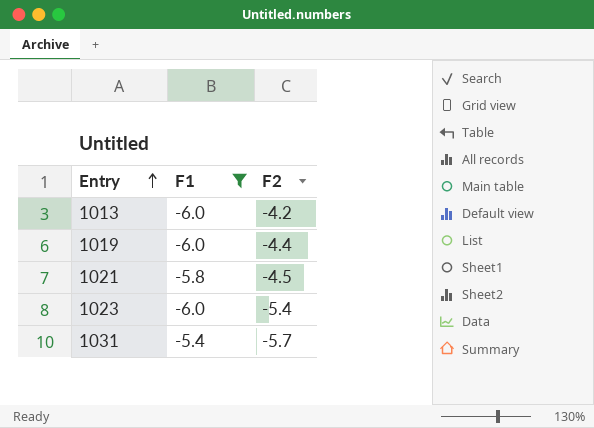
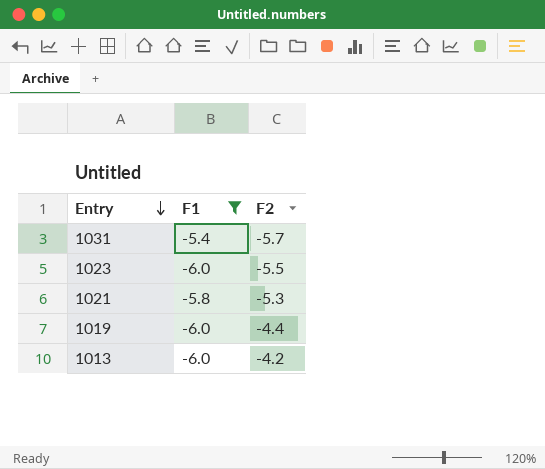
row order: Entry ascending -> Entry descending
1023 | F2: -5.4 -> -5.5
1021 | F2: -4.5 -> -5.3

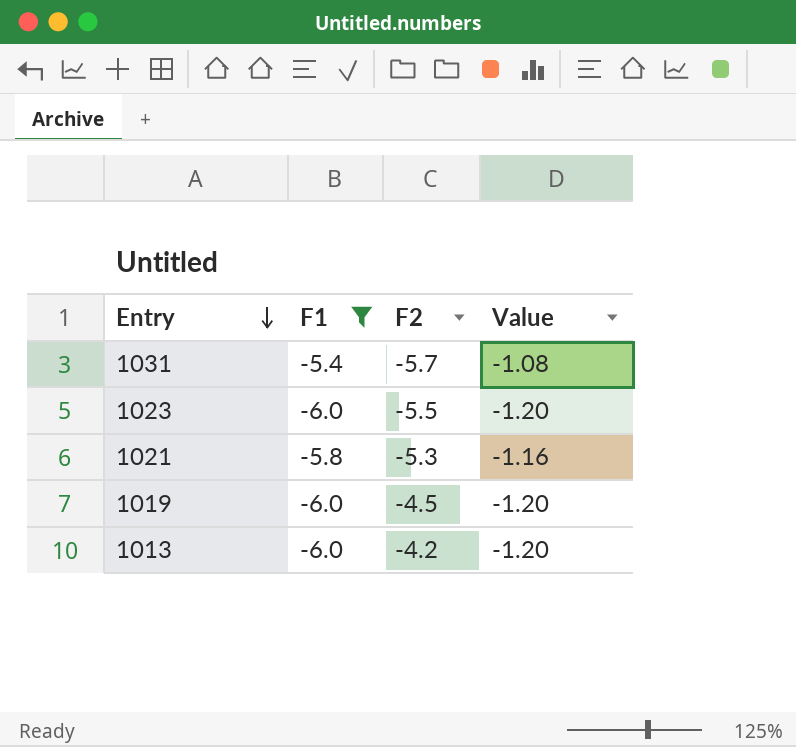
column Value | formula: none -> [F1] * 0.2
1019 | F2: -4.4 -> -4.5

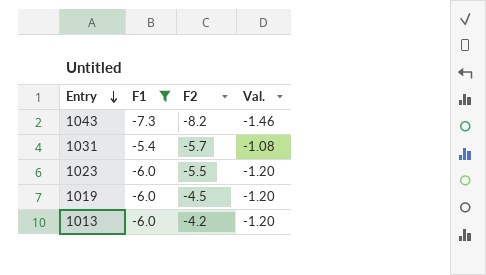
column name: Value -> Val.
row 1021: -5.8 | -5.3 | -1.16 -> none
row 1043: none -> -7.3 | -8.2 | -1.46

